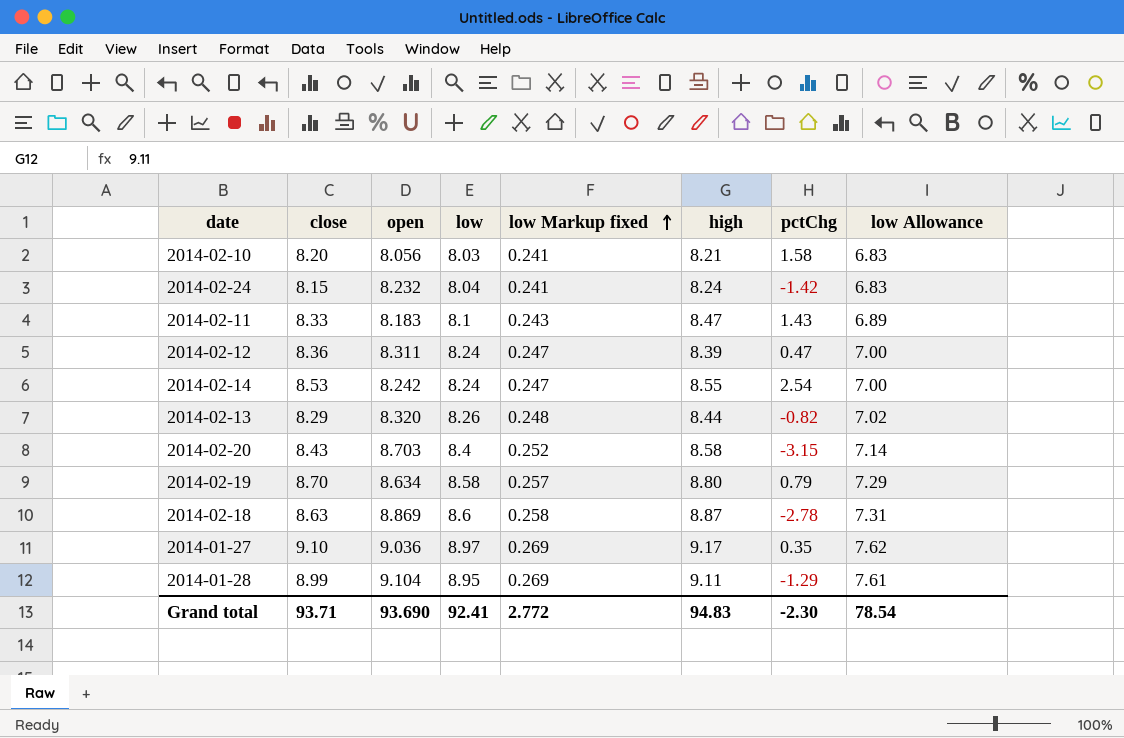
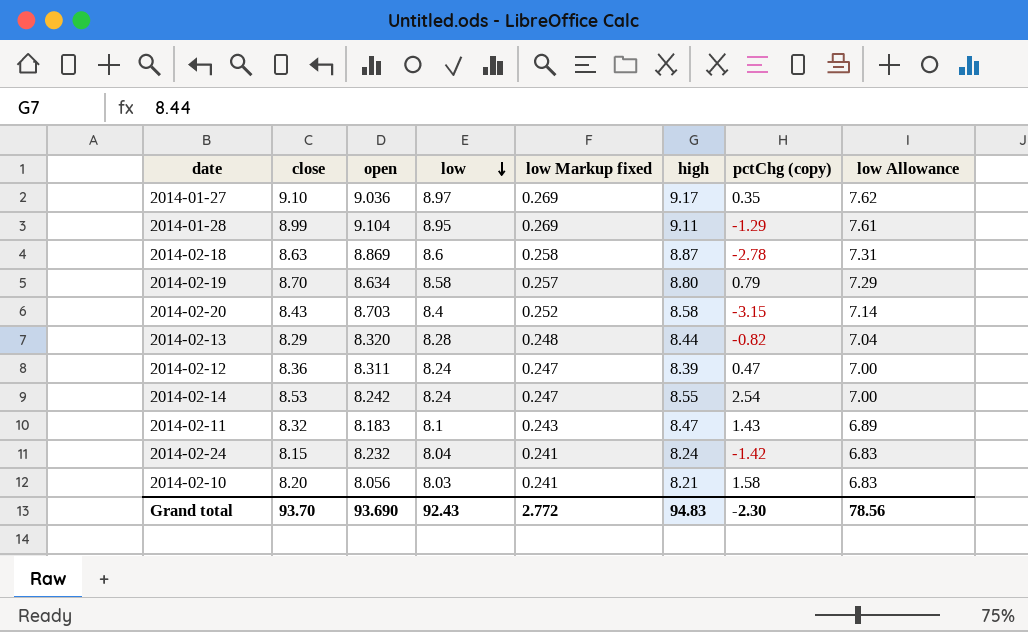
row order: low Markup fixed ascending -> low descending
column name: pctChg -> pctChg (copy)
2014-02-13 | low: 8.26 -> 8.28
2014-02-13 | low Allowance: 7.02 -> 7.04
2014-02-11 | close: 8.33 -> 8.32
Grand total | close: 93.71 -> 93.70
Grand total | low: 92.41 -> 92.43
Grand total | low Allowance: 78.54 -> 78.56

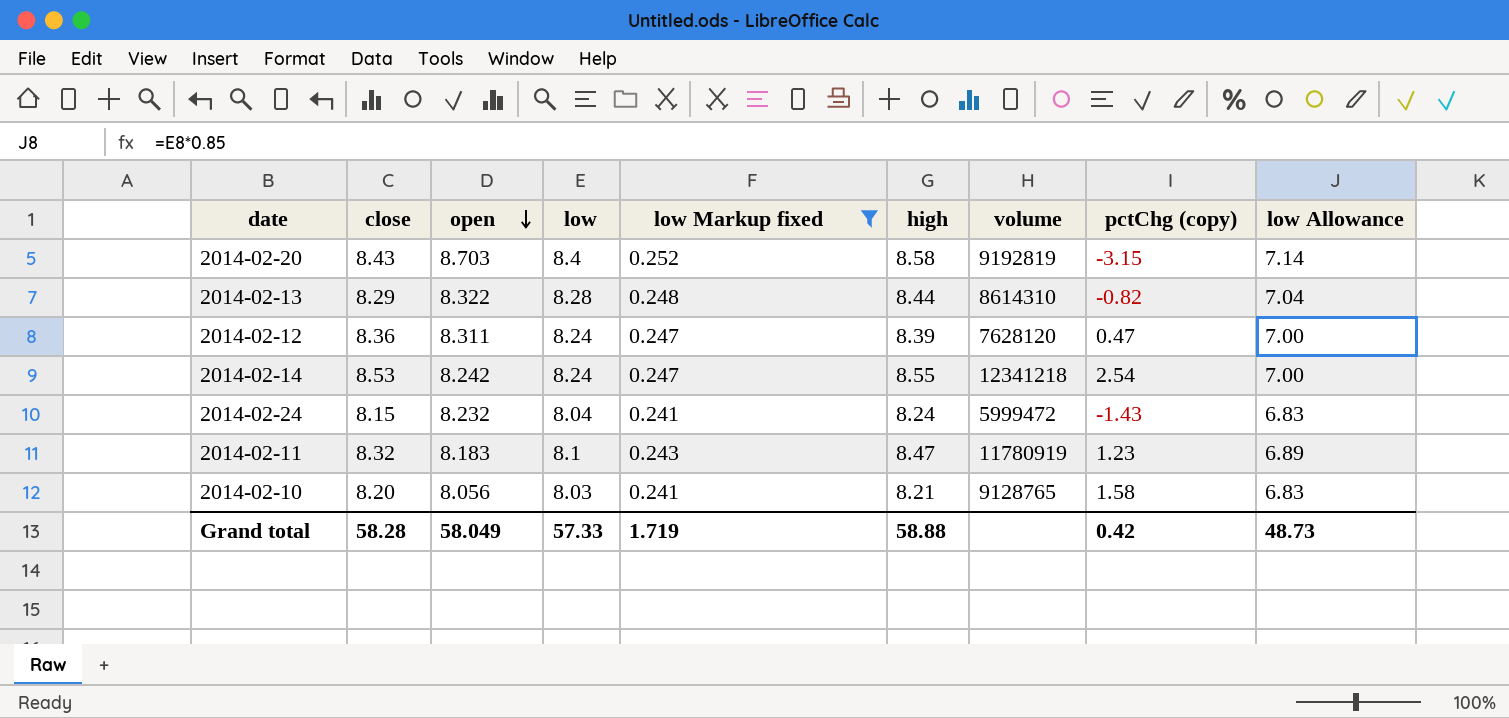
filter: none -> low Markup fixed <= 0.252
row order: low descending -> open descending
column volume | position: none -> 7
2014-02-13 | open: 8.320 -> 8.322
2014-02-24 | pctChg (copy): -1.42 -> -1.43
2014-02-11 | pctChg (copy): 1.43 -> 1.23
Grand total | close: 93.70 -> 58.28
Grand total | open: 93.690 -> 58.049
Grand total | low: 92.43 -> 57.33
Grand total | low Markup fixed: 2.772 -> 1.719
Grand total | high: 94.83 -> 58.88
Grand total | pctChg (copy): -2.30 -> 0.42
Grand total | low Allowance: 78.56 -> 48.73

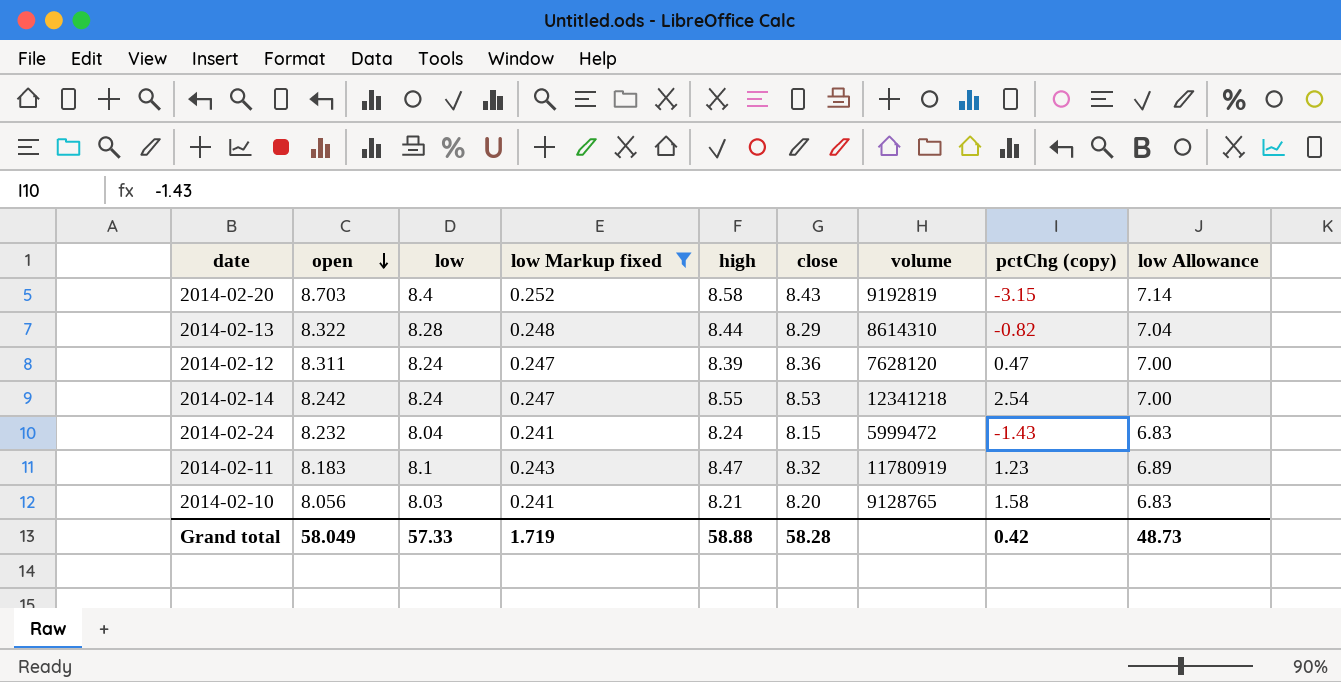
column close | position: 2 -> 6

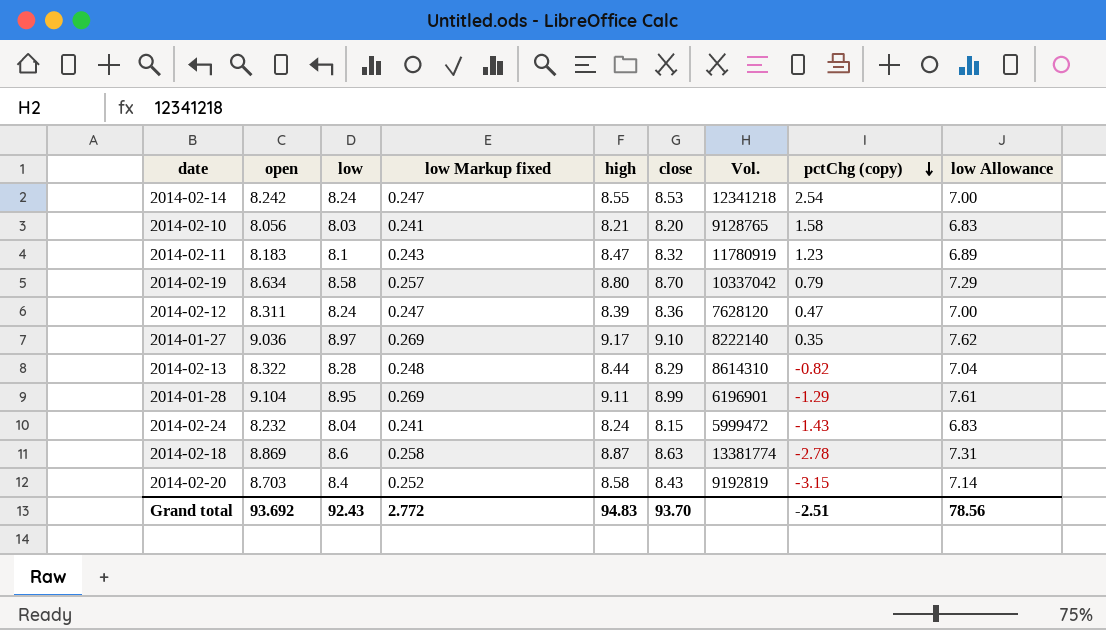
filter: low Markup fixed <= 0.252 -> none
row order: open descending -> pctChg (copy) descending
column name: volume -> Vol.
Grand total | open: 58.049 -> 93.692
Grand total | low: 57.33 -> 92.43
Grand total | low Markup fixed: 1.719 -> 2.772
Grand total | high: 58.88 -> 94.83
Grand total | close: 58.28 -> 93.70
Grand total | pctChg (copy): 0.42 -> -2.51
Grand total | low Allowance: 48.73 -> 78.56

